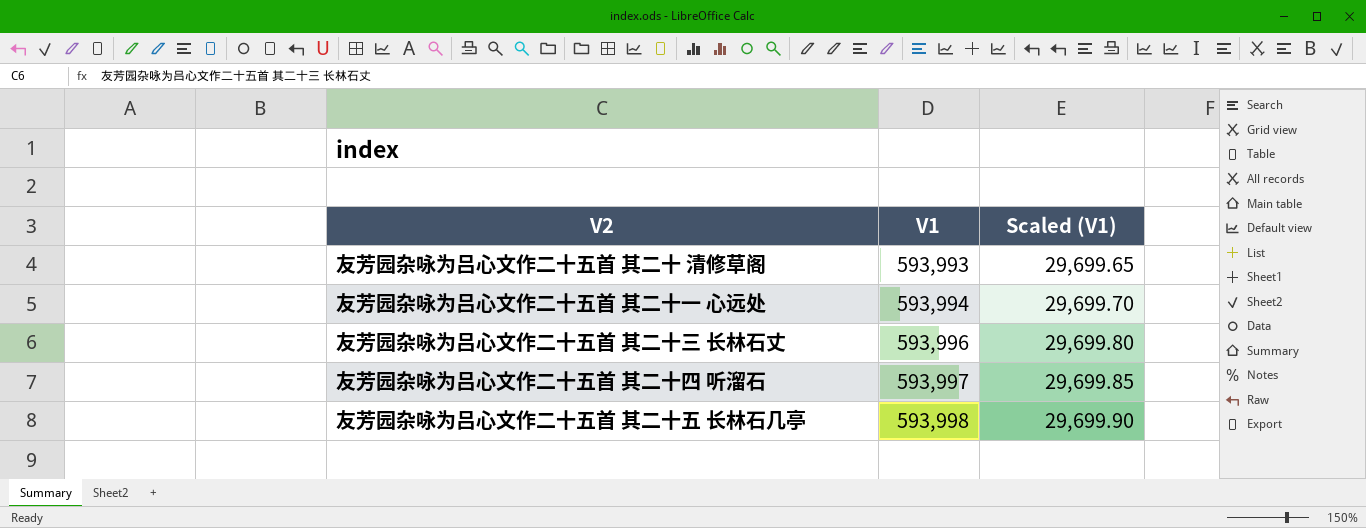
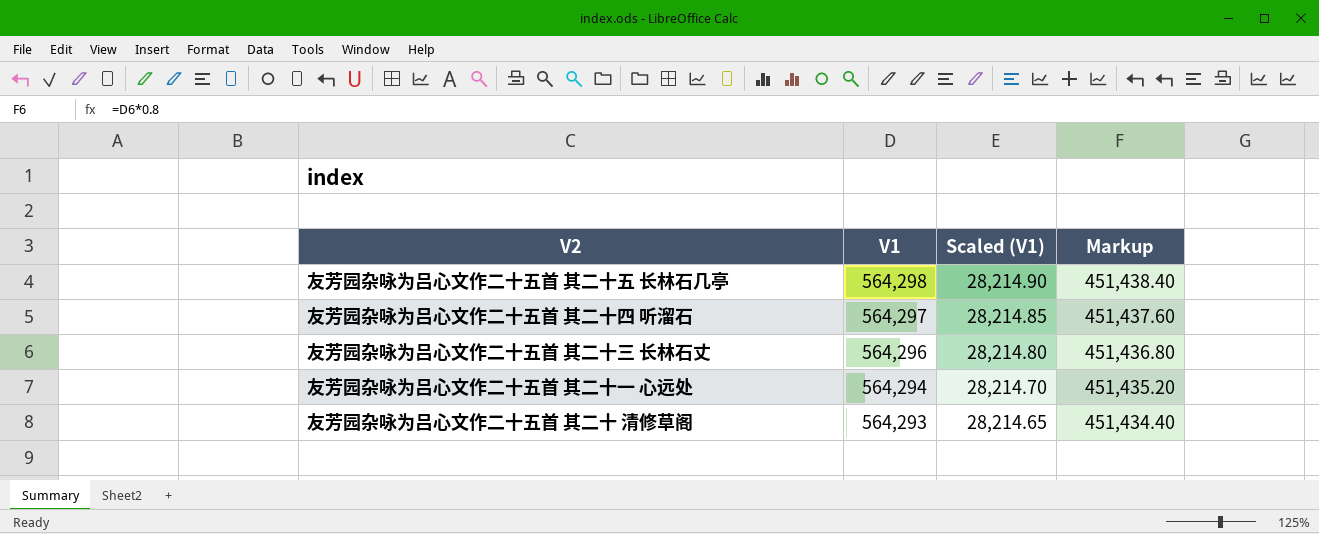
row order: V1 ascending -> V1 descending
column Markup | formula: none -> [V1] * 0.8
友芳园杂咏为吕心文作二十五首 其二十五 长林石几亭 | V1: 593,998 -> 564,298
友芳园杂咏为吕心文作二十五首 其二十五 长林石几亭 | Scaled (V1): 29,699.90 -> 28,214.90
友芳园杂咏为吕心文作二十五首 其二十四 听溜石 | V1: 593,997 -> 564,297
友芳园杂咏为吕心文作二十五首 其二十四 听溜石 | Scaled (V1): 29,699.85 -> 28,214.85
友芳园杂咏为吕心文作二十五首 其二十三 长林石丈 | V1: 593,996 -> 564,296
友芳园杂咏为吕心文作二十五首 其二十三 长林石丈 | Scaled (V1): 29,699.80 -> 28,214.80
友芳园杂咏为吕心文作二十五首 其二十一 心远处 | V1: 593,994 -> 564,294
友芳园杂咏为吕心文作二十五首 其二十一 心远处 | Scaled (V1): 29,699.70 -> 28,214.70
友芳园杂咏为吕心文作二十五首 其二十 清修草阁 | V1: 593,993 -> 564,293
友芳园杂咏为吕心文作二十五首 其二十 清修草阁 | Scaled (V1): 29,699.65 -> 28,214.65

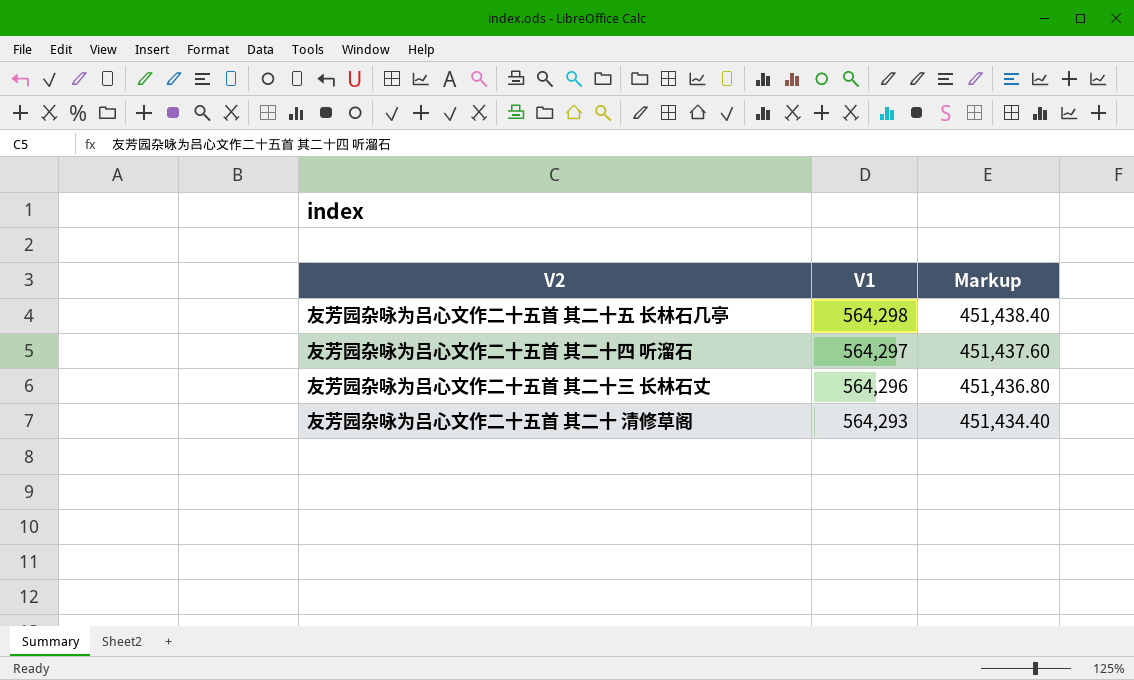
column Scaled (V1) | formula: [V1] * 0.05 -> none
row 友芳园杂咏为吕心文作二十五首 其二十一 心远处: 564,294 | 28,214.70 | 451,435.20 -> none

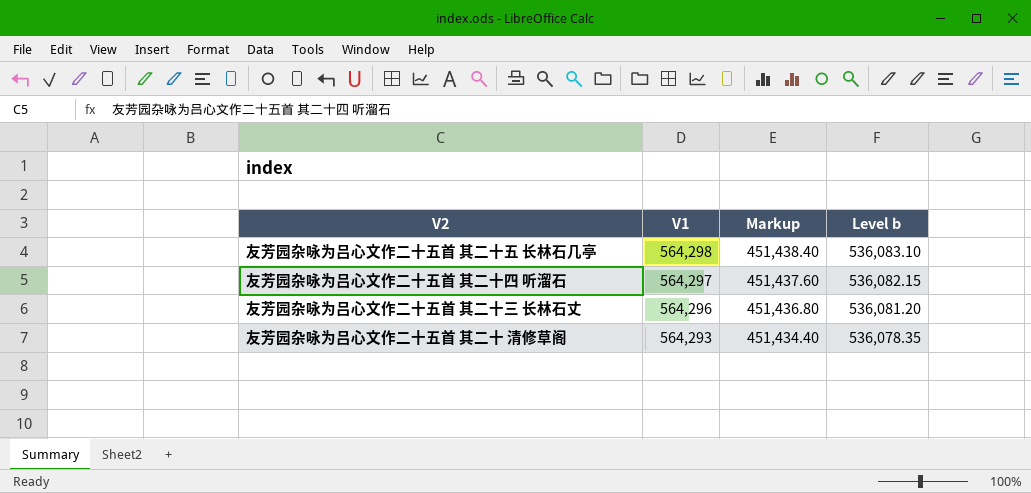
column Level b | formula: none -> [V1] * 0.95

